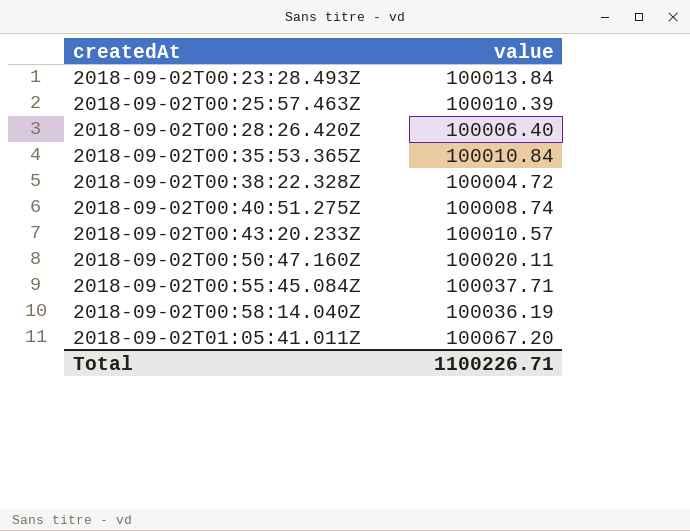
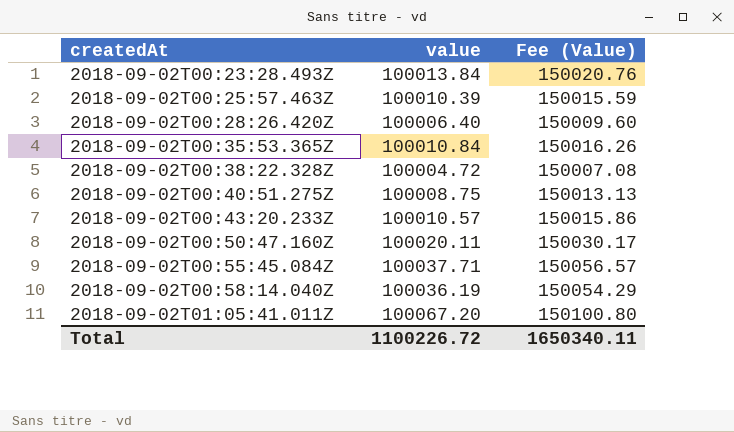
column Fee (Value) | formula: none -> [value] * 1.5
2018-09-02T00:40:51.275Z | value: 100008.74 -> 100008.75
Total | value: 1100226.71 -> 1100226.72

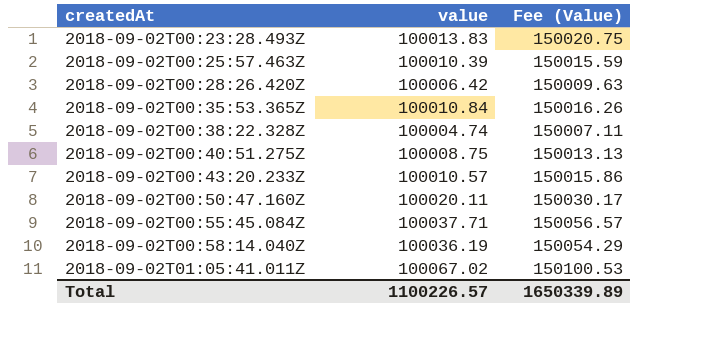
2018-09-02T00:23:28.493Z | value: 100013.84 -> 100013.83
2018-09-02T00:23:28.493Z | Fee (Value): 150020.76 -> 150020.75
2018-09-02T00:28:26.420Z | value: 100006.40 -> 100006.42
2018-09-02T00:28:26.420Z | Fee (Value): 150009.60 -> 150009.63
2018-09-02T00:38:22.328Z | value: 100004.72 -> 100004.74
2018-09-02T00:38:22.328Z | Fee (Value): 150007.08 -> 150007.11
2018-09-02T01:05:41.011Z | value: 100067.20 -> 100067.02
2018-09-02T01:05:41.011Z | Fee (Value): 150100.80 -> 150100.53
Total | value: 1100226.72 -> 1100226.57
Total | Fee (Value): 1650340.11 -> 1650339.89

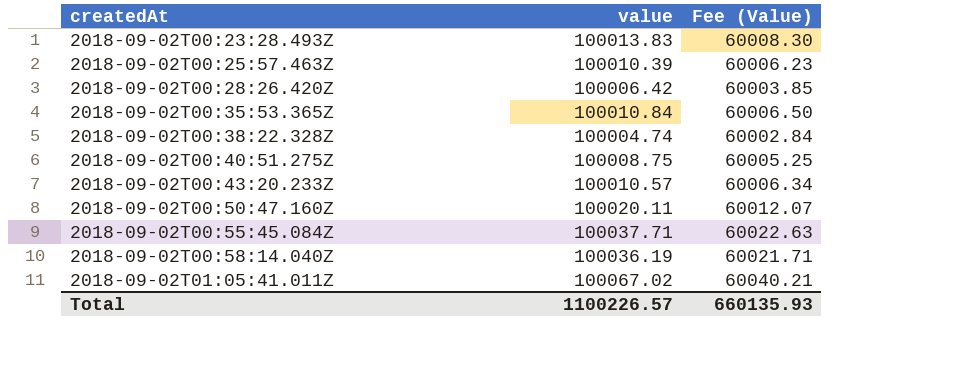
column Fee (Value) | formula: [value] * 1.5 -> [value] * 0.6
Total | Fee (Value): 1650339.89 -> 660135.93

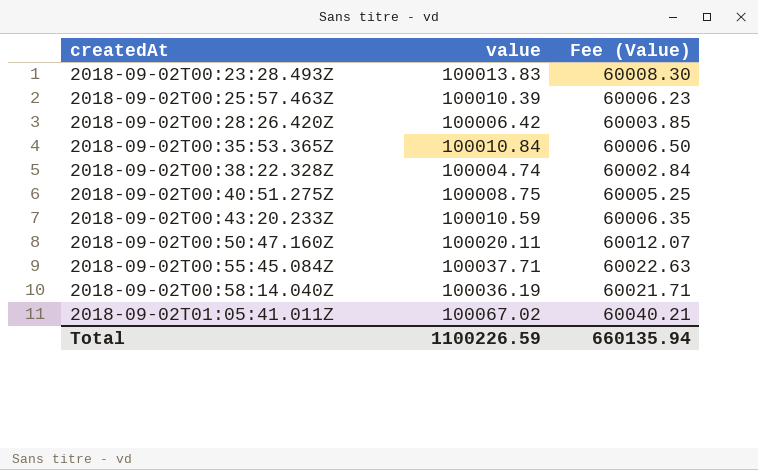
2018-09-02T00:43:20.233Z | value: 100010.57 -> 100010.59
2018-09-02T00:43:20.233Z | Fee (Value): 60006.34 -> 60006.35
Total | value: 1100226.57 -> 1100226.59
Total | Fee (Value): 660135.93 -> 660135.94

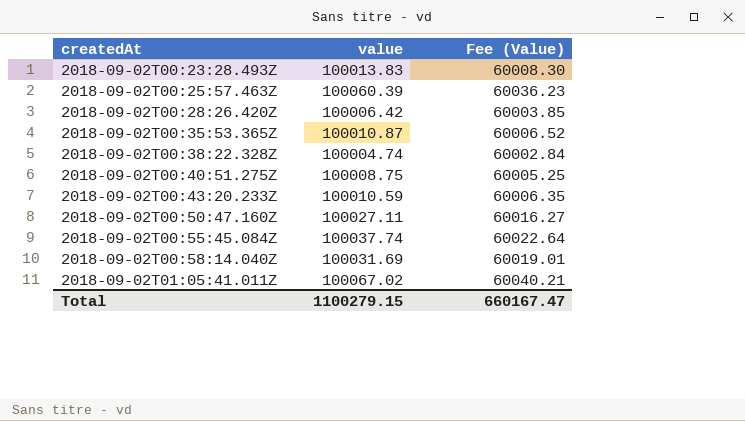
2018-09-02T00:25:57.463Z | value: 100010.39 -> 100060.39
2018-09-02T00:25:57.463Z | Fee (Value): 60006.23 -> 60036.23
2018-09-02T00:35:53.365Z | value: 100010.84 -> 100010.87
2018-09-02T00:35:53.365Z | Fee (Value): 60006.50 -> 60006.52
2018-09-02T00:50:47.160Z | value: 100020.11 -> 100027.11
2018-09-02T00:50:47.160Z | Fee (Value): 60012.07 -> 60016.27
2018-09-02T00:55:45.084Z | value: 100037.71 -> 100037.74
2018-09-02T00:55:45.084Z | Fee (Value): 60022.63 -> 60022.64
2018-09-02T00:58:14.040Z | value: 100036.19 -> 100031.69
2018-09-02T00:58:14.040Z | Fee (Value): 60021.71 -> 60019.01
Total | value: 1100226.59 -> 1100279.15
Total | Fee (Value): 660135.94 -> 660167.47

